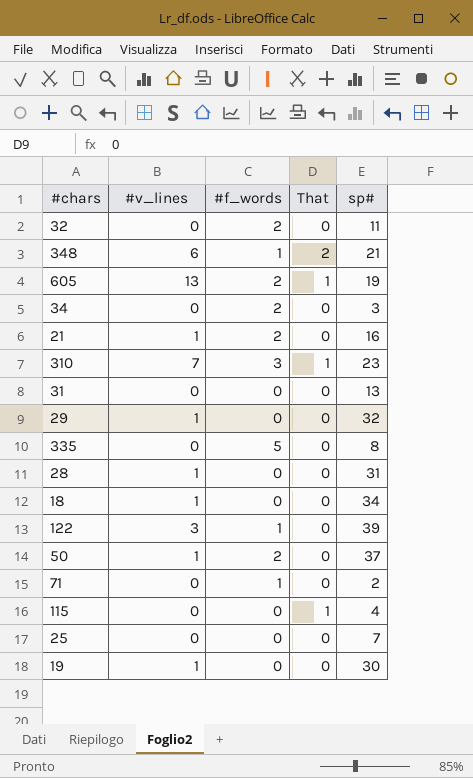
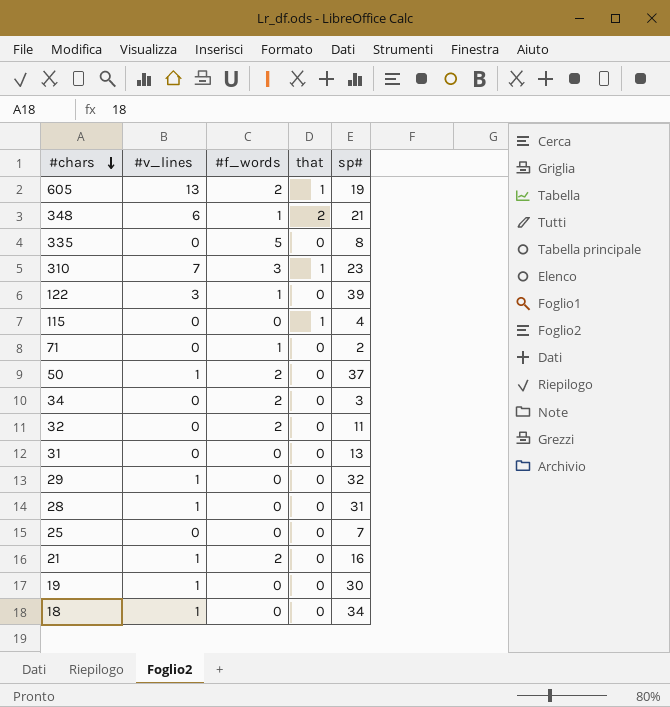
row order: none -> #chars descending
column name: That -> that

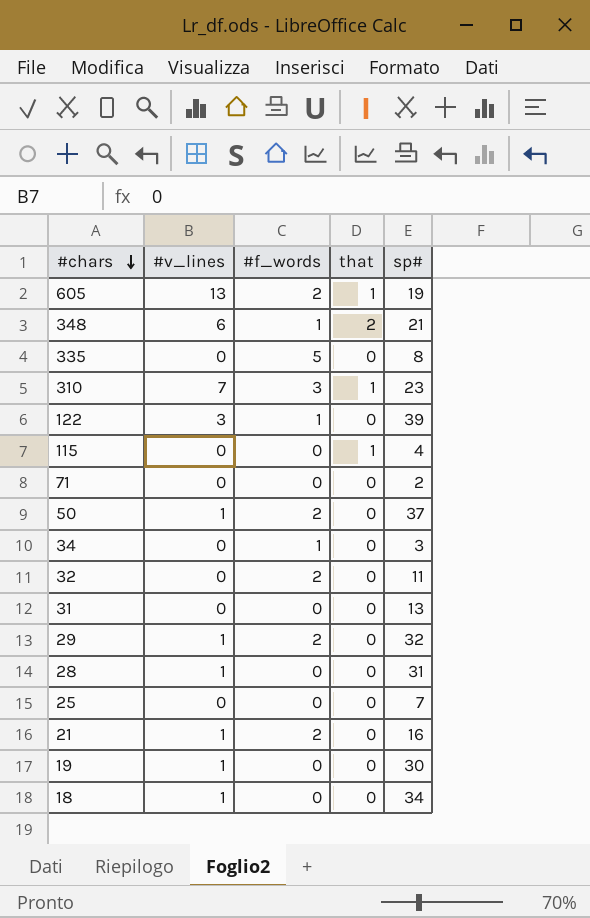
71 | #f_words: 1 -> 0
34 | #f_words: 2 -> 1
29 | #f_words: 0 -> 2

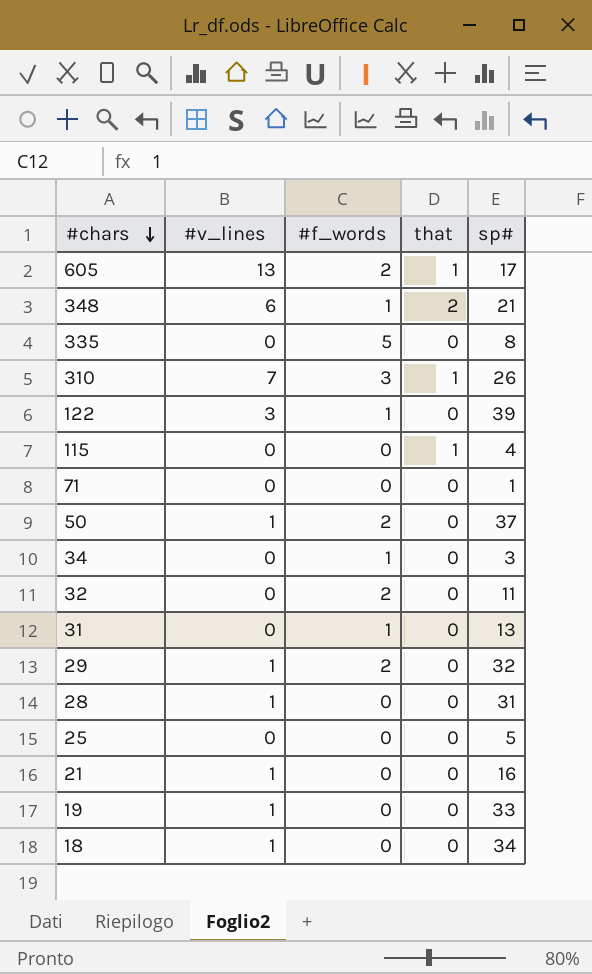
605 | sp#: 19 -> 17
310 | sp#: 23 -> 26
71 | sp#: 2 -> 1
31 | #f_words: 0 -> 1
25 | sp#: 7 -> 5
21 | #f_words: 2 -> 0
19 | sp#: 30 -> 33

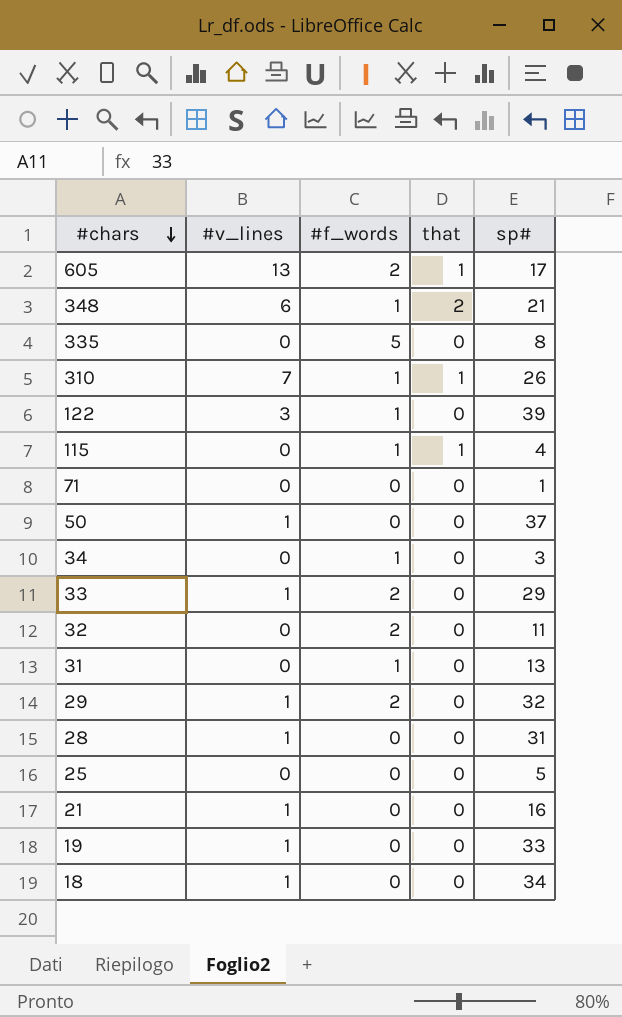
310 | #f_words: 3 -> 1
115 | #f_words: 0 -> 1
50 | #f_words: 2 -> 0
row 33: none -> 1 | 2 | 0 | 29

